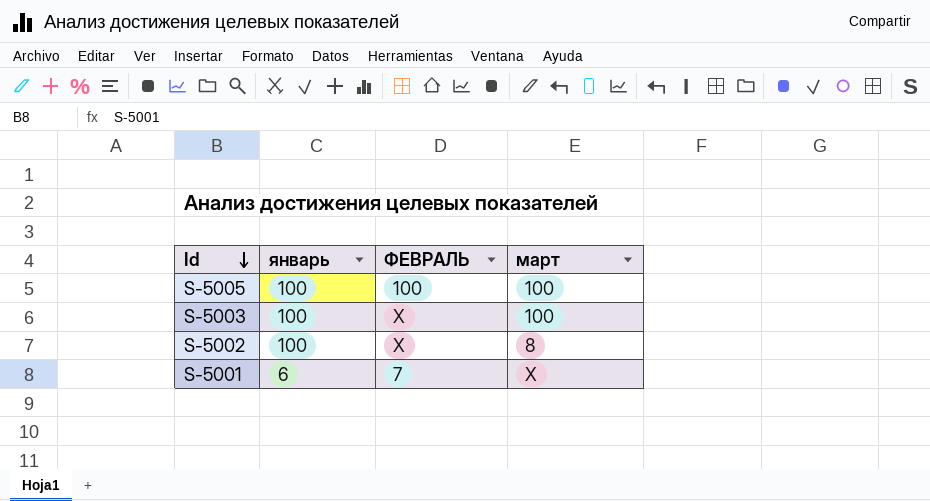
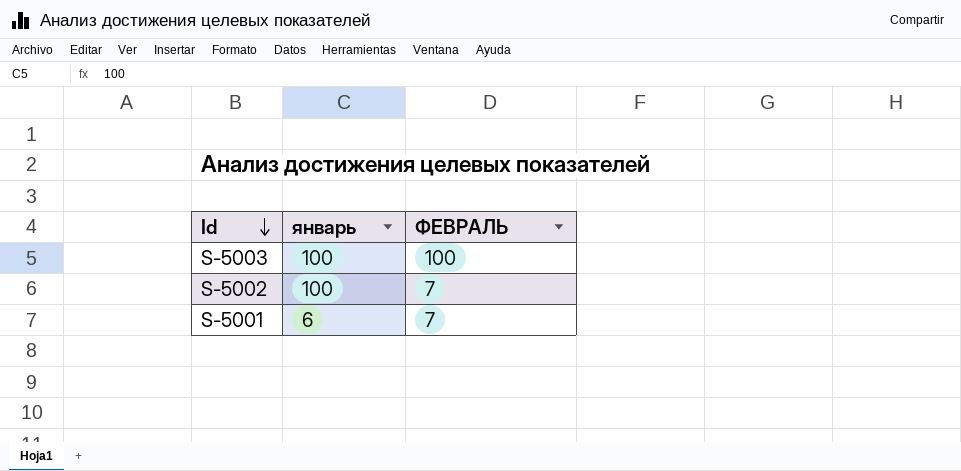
column март | position: 4 -> none
row S-5005: 100 | 100 | 100 -> none
S-5003 | ФЕВРАЛЬ: Х -> 100
S-5002 | ФЕВРАЛЬ: Х -> 7

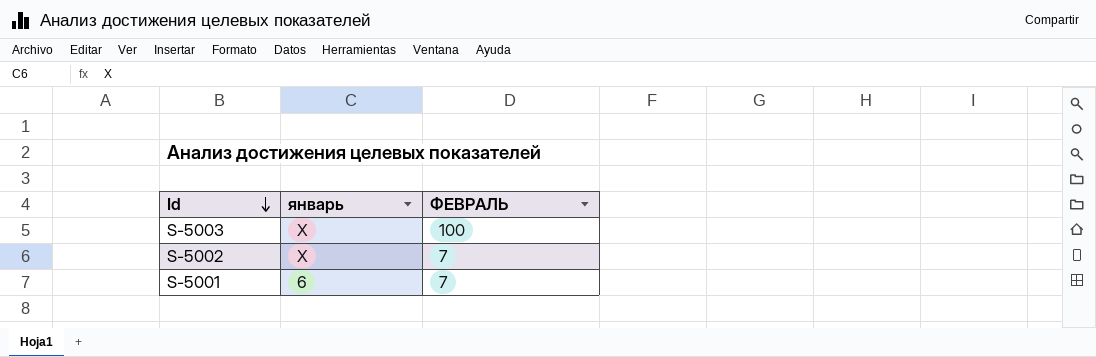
S-5003 | январь: 100 -> Х
S-5002 | январь: 100 -> Х

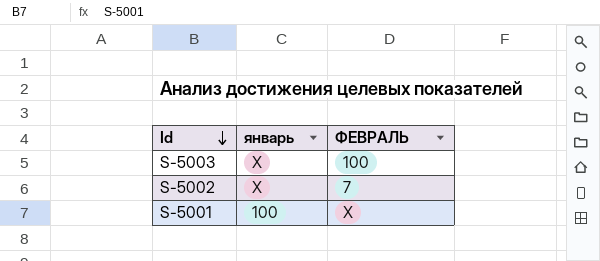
S-5001 | январь: 6 -> 100
S-5001 | ФЕВРАЛЬ: 7 -> Х

